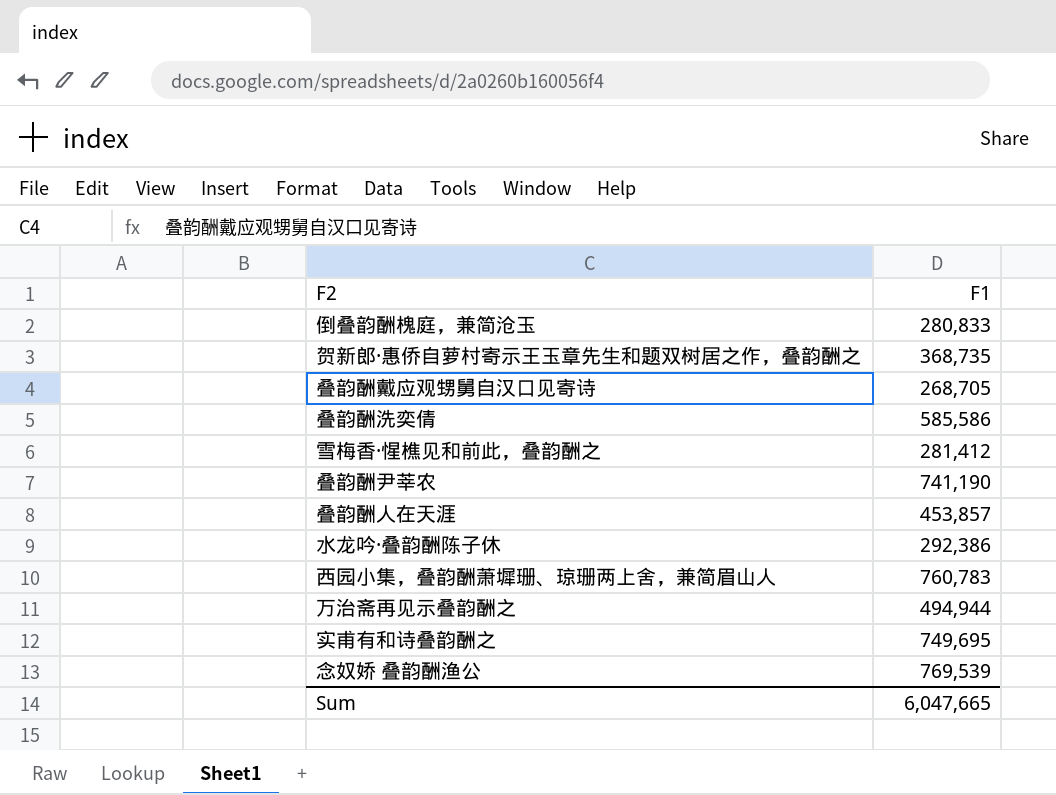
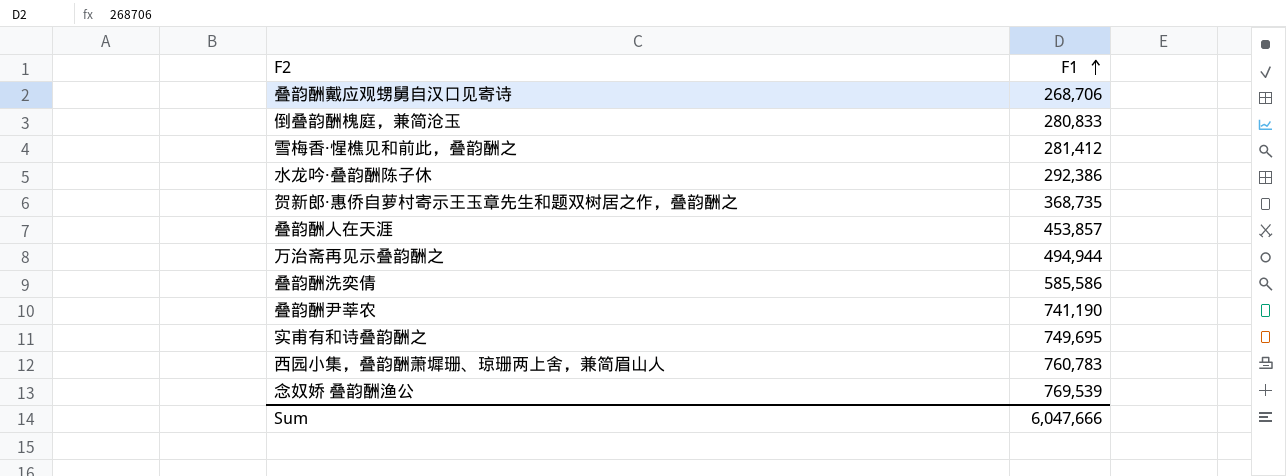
row order: none -> F1 ascending
叠韵酬戴应观甥舅自汉口见寄诗 | F1: 268,705 -> 268,706
Sum | F1: 6,047,665 -> 6,047,666

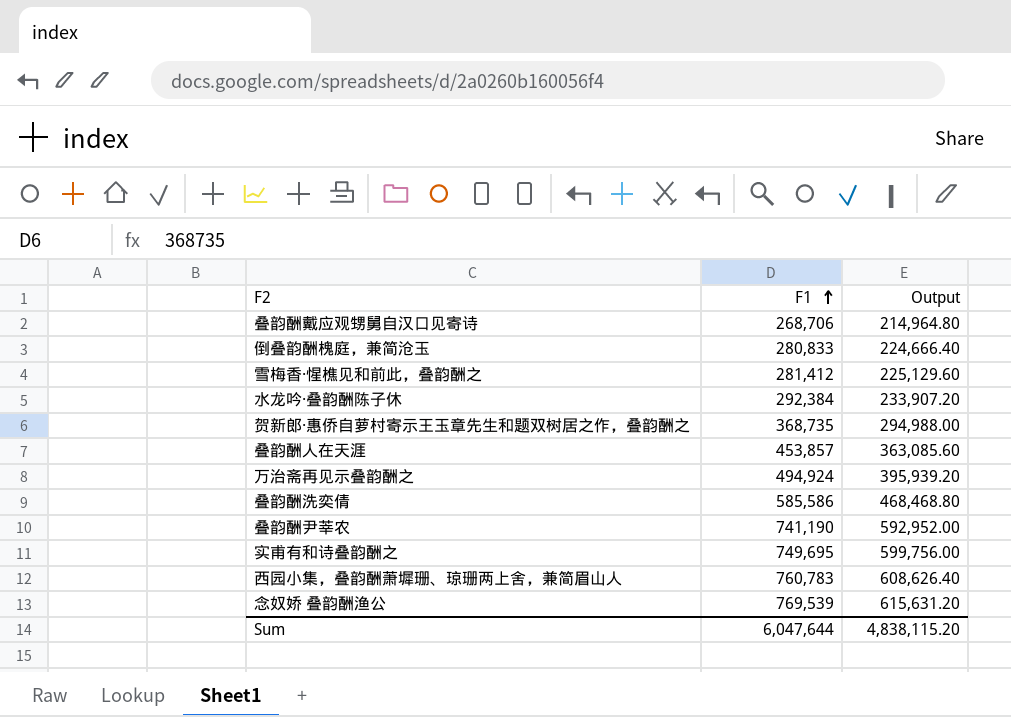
column Output | formula: none -> [F1] * 0.8
水龙吟·叠韵酬陈子休 | F1: 292,386 -> 292,384
万治斋再见示叠韵酬之 | F1: 494,944 -> 494,924
Sum | F1: 6,047,666 -> 6,047,644

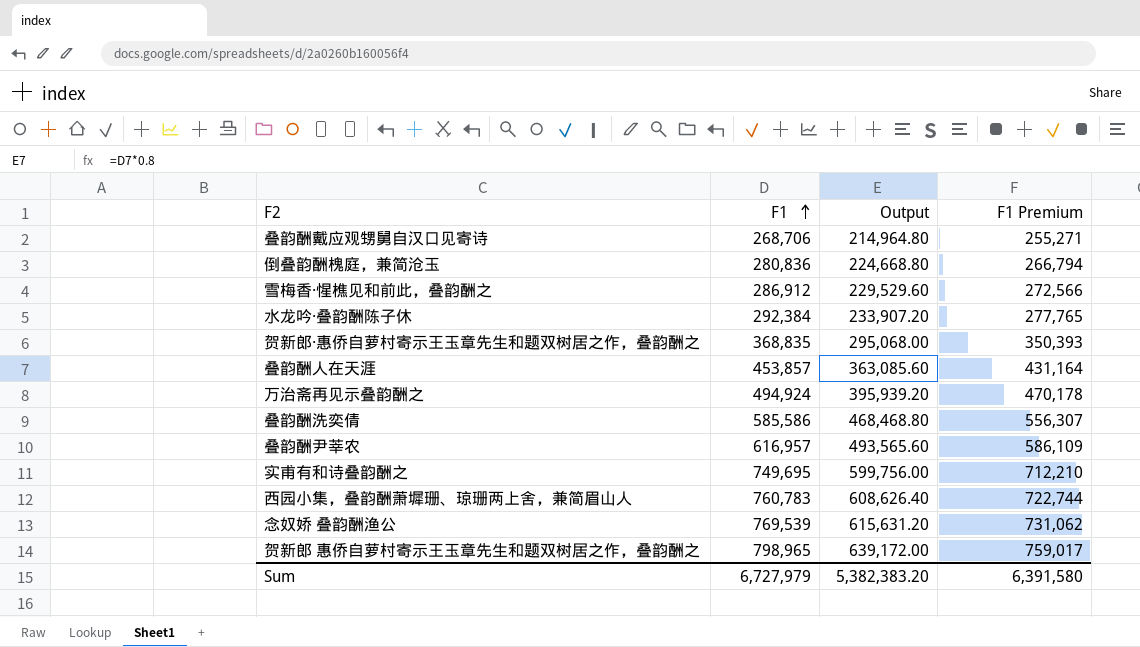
column F1 Premium | formula: none -> [F1] * 0.95
倒叠韵酬槐庭，兼简沧玉 | F1: 280,833 -> 280,836
倒叠韵酬槐庭，兼简沧玉 | Output: 224,666.40 -> 224,668.80
雪梅香·惺樵见和前此，叠韵酬之 | F1: 281,412 -> 286,912
雪梅香·惺樵见和前此，叠韵酬之 | Output: 225,129.60 -> 229,529.60
贺新郎·惠侨自萝村寄示王玉章先生和题双树居之作，叠韵酬之 | F1: 368,735 -> 368,835
贺新郎·惠侨自萝村寄示王玉章先生和题双树居之作，叠韵酬之 | Output: 294,988.00 -> 295,068.00
叠韵酬尹莘农 | F1: 741,190 -> 616,957
叠韵酬尹莘农 | Output: 592,952.00 -> 493,565.60
row 贺新郎 惠侨自萝村寄示王玉章先生和题双树居之作，叠韵酬之: none -> 798,965 | 639,172.00 | 759,017
Sum | F1: 6,047,644 -> 6,727,979
Sum | Output: 4,838,115.20 -> 5,382,383.20

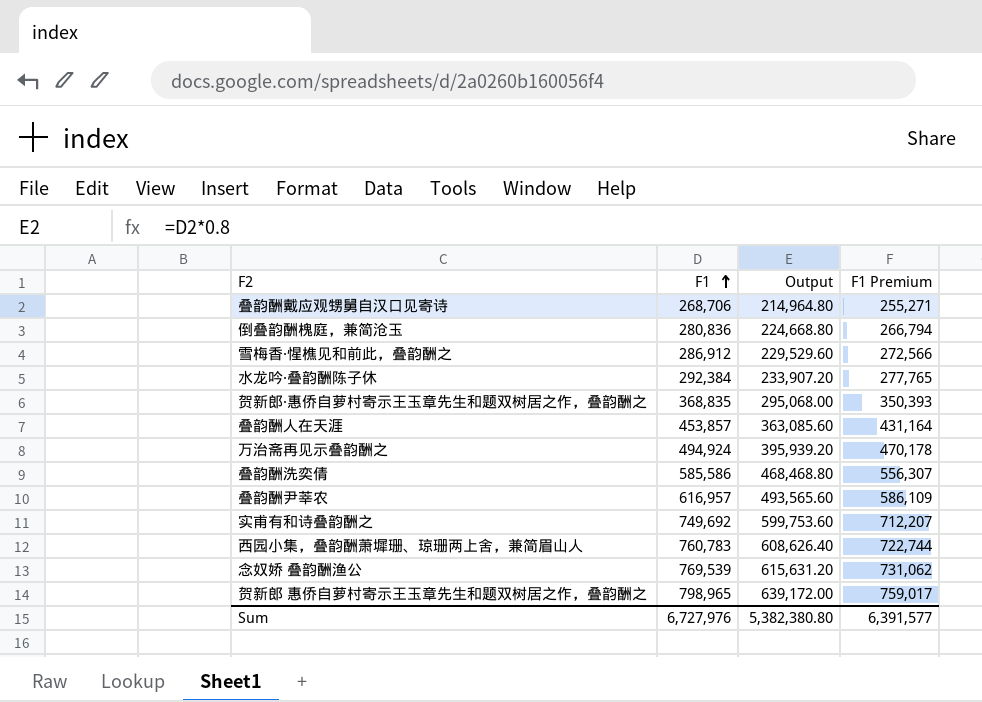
实甫有和诗叠韵酬之 | F1: 749,695 -> 749,692
实甫有和诗叠韵酬之 | Output: 599,756.00 -> 599,753.60
实甫有和诗叠韵酬之 | F1 Premium: 712,210 -> 712,207
Sum | F1: 6,727,979 -> 6,727,976
Sum | Output: 5,382,383.20 -> 5,382,380.80
Sum | F1 Premium: 6,391,580 -> 6,391,577

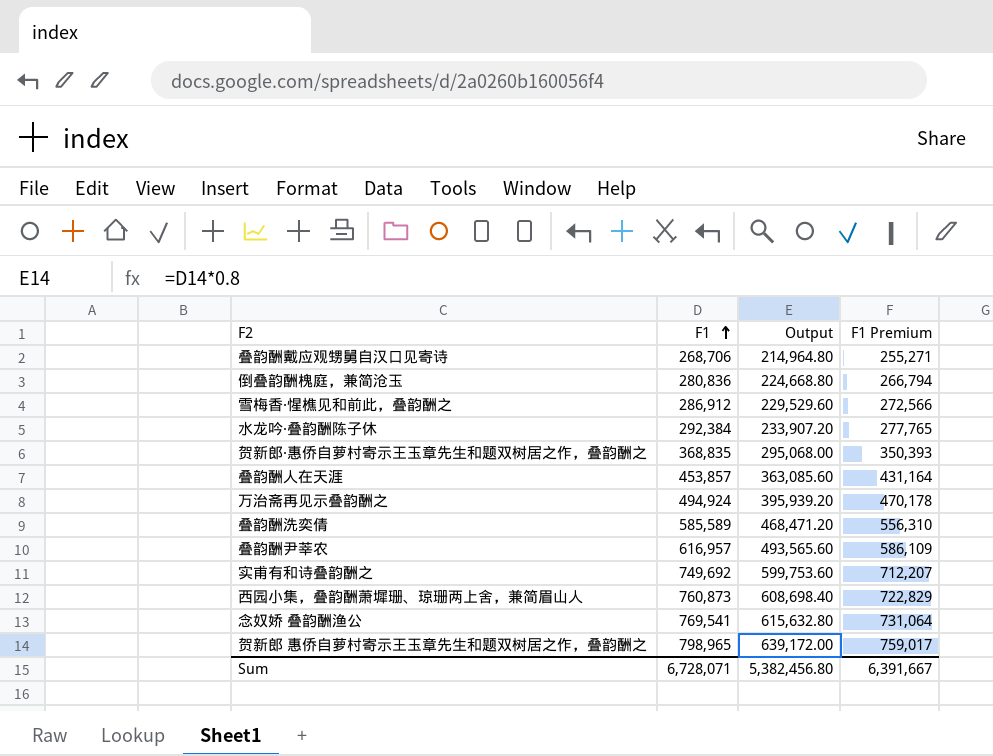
叠韵酬洗奕倩 | F1: 585,586 -> 585,589
叠韵酬洗奕倩 | Output: 468,468.80 -> 468,471.20
叠韵酬洗奕倩 | F1 Premium: 556,307 -> 556,310
西园小集，叠韵酬萧墀珊、琼珊两上舍，兼简眉山人 | F1: 760,783 -> 760,873
西园小集，叠韵酬萧墀珊、琼珊两上舍，兼简眉山人 | Output: 608,626.40 -> 608,698.40
西园小集，叠韵酬萧墀珊、琼珊两上舍，兼简眉山人 | F1 Premium: 722,744 -> 722,829
念奴娇 叠韵酬渔公 | F1: 769,539 -> 769,541
念奴娇 叠韵酬渔公 | Output: 615,631.20 -> 615,632.80
念奴娇 叠韵酬渔公 | F1 Premium: 731,062 -> 731,064
Sum | F1: 6,727,976 -> 6,728,071
Sum | Output: 5,382,380.80 -> 5,382,456.80
Sum | F1 Premium: 6,391,577 -> 6,391,667

